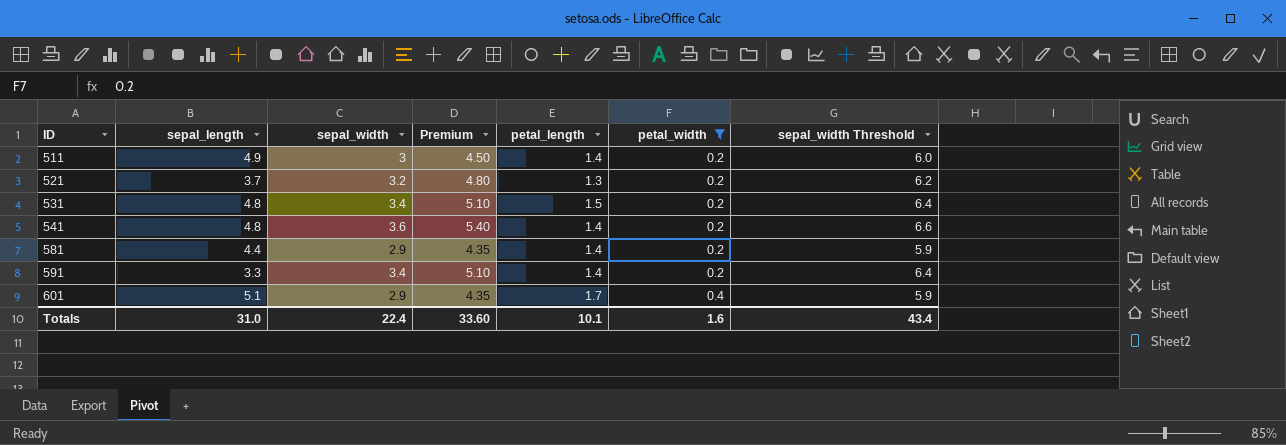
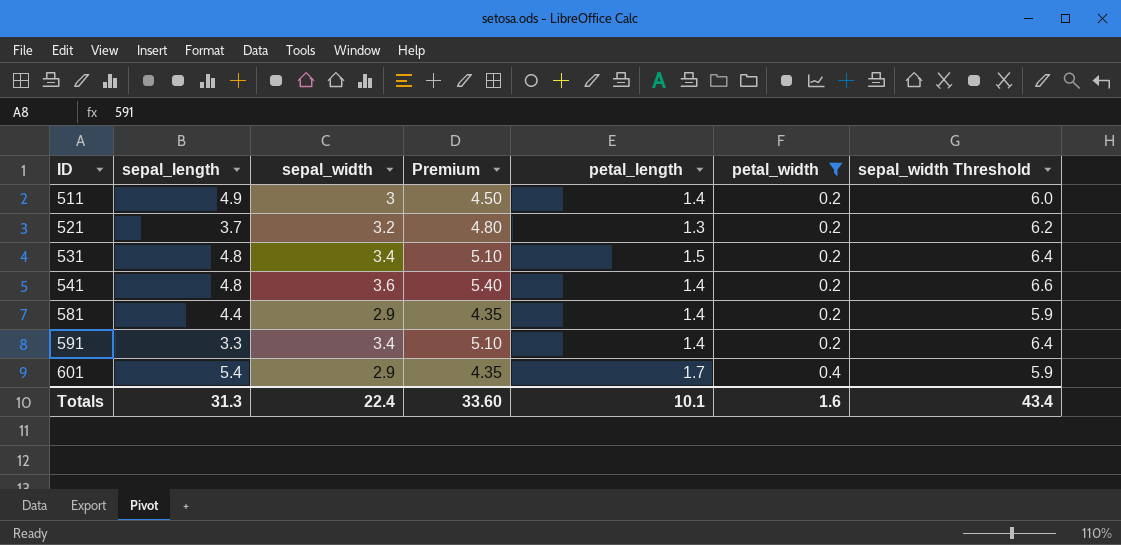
601 | sepal_length: 5.1 -> 5.4
Totals | sepal_length: 31.0 -> 31.3

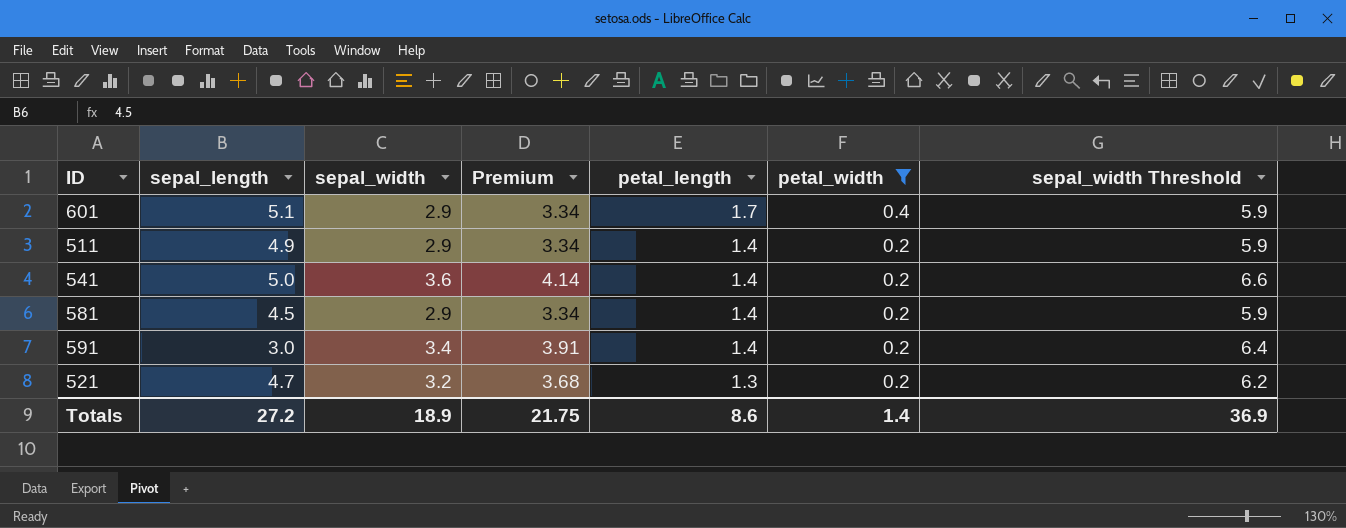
row order: ID ascending -> petal_length descending
column Premium | formula: [sepal_width] * 1.5 -> [sepal_width] * 1.15
row 531: 4.8 | 3.4 | 5.10 | 1.5 | 0.2 | 6.4 -> none
601 | sepal_length: 5.4 -> 5.1
511 | sepal_width: 3 -> 2.9
511 | sepal_width Threshold: 6.0 -> 5.9
541 | sepal_length: 4.8 -> 5.0
581 | sepal_length: 4.4 -> 4.5
591 | sepal_length: 3.3 -> 3.0
521 | sepal_length: 3.7 -> 4.7
Totals | sepal_length: 31.3 -> 27.2
Totals | sepal_width: 22.4 -> 18.9
Totals | Premium: 33.60 -> 21.75
Totals | petal_length: 10.1 -> 8.6
Totals | petal_width: 1.6 -> 1.4
Totals | sepal_width Threshold: 43.4 -> 36.9

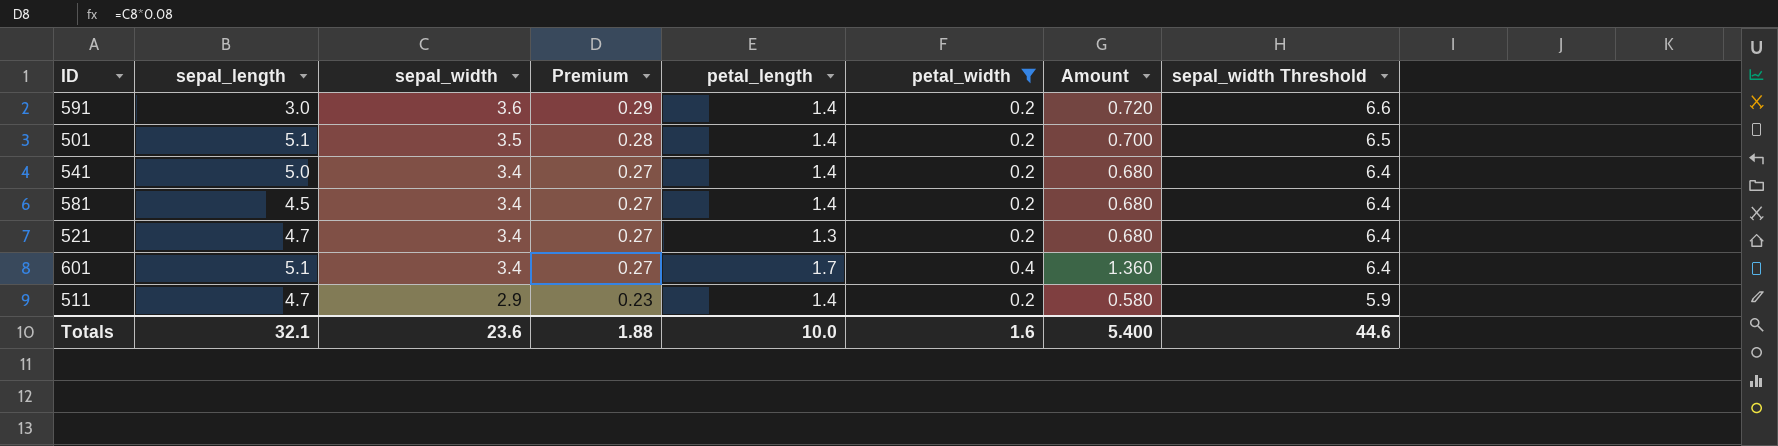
row order: petal_length descending -> sepal_width descending
column Premium | formula: [sepal_width] * 1.15 -> [sepal_width] * 0.08
column Amount | formula: none -> [sepal_width] * [petal_width]
591 | sepal_width: 3.4 -> 3.6
591 | sepal_width Threshold: 6.4 -> 6.6
row 501: none -> 5.1 | 3.5 | 0.28 | 1.4 | 0.2 | 0.700 | 6.5
541 | sepal_width: 3.6 -> 3.4
541 | sepal_width Threshold: 6.6 -> 6.4
581 | sepal_width: 2.9 -> 3.4
581 | sepal_width Threshold: 5.9 -> 6.4
521 | sepal_width: 3.2 -> 3.4
521 | sepal_width Threshold: 6.2 -> 6.4
601 | sepal_width: 2.9 -> 3.4
601 | sepal_width Threshold: 5.9 -> 6.4
511 | sepal_length: 4.9 -> 4.7
Totals | sepal_length: 27.2 -> 32.1
Totals | sepal_width: 18.9 -> 23.6
Totals | Premium: 21.75 -> 1.88
Totals | petal_length: 8.6 -> 10.0
Totals | petal_width: 1.4 -> 1.6
Totals | sepal_width Threshold: 36.9 -> 44.6

